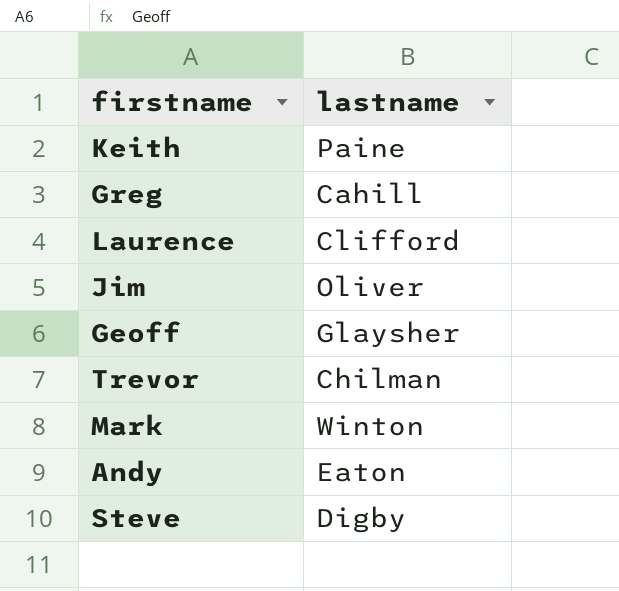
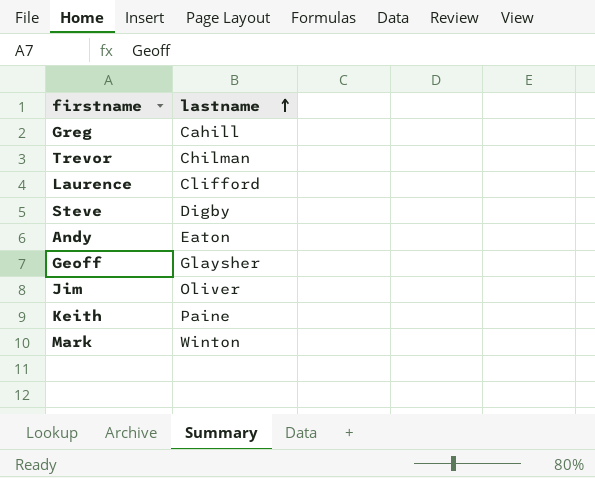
row order: none -> lastname ascending

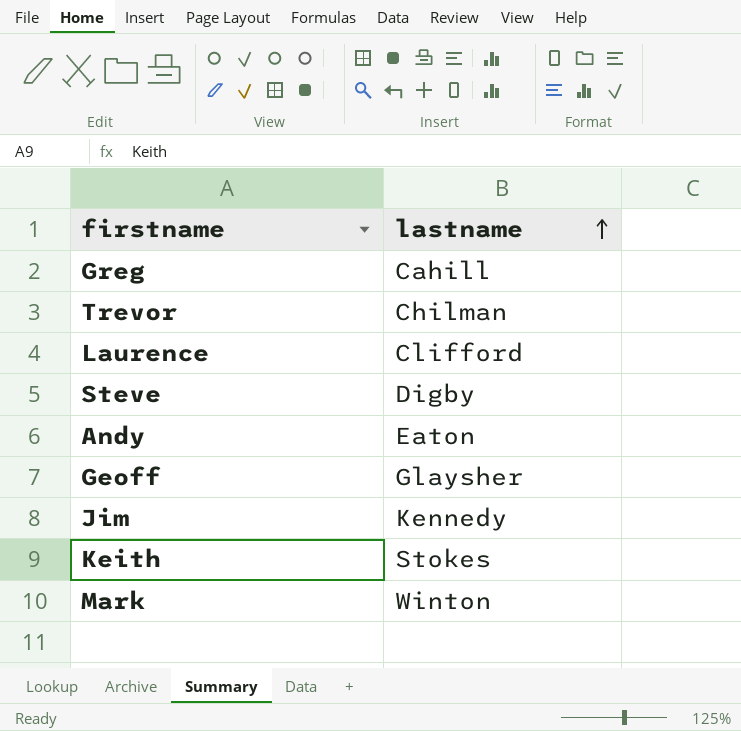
Jim | lastname: Oliver -> Kennedy
Keith | lastname: Paine -> Stokes

